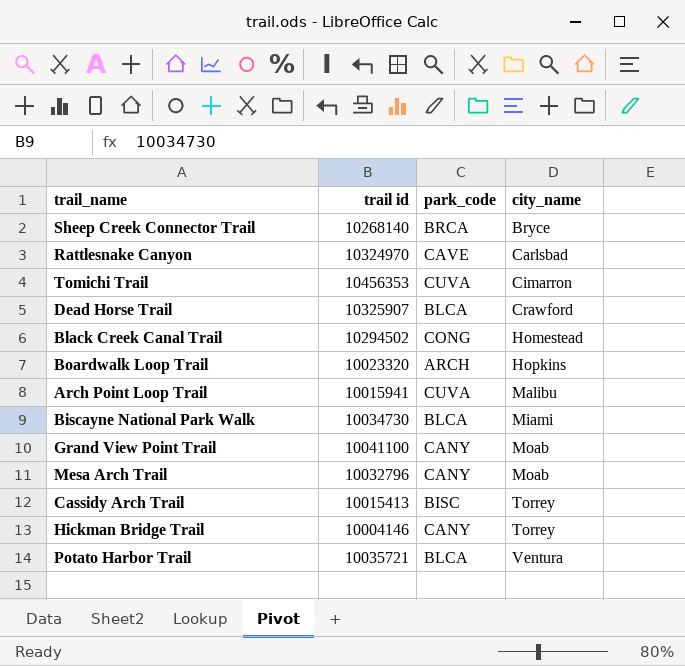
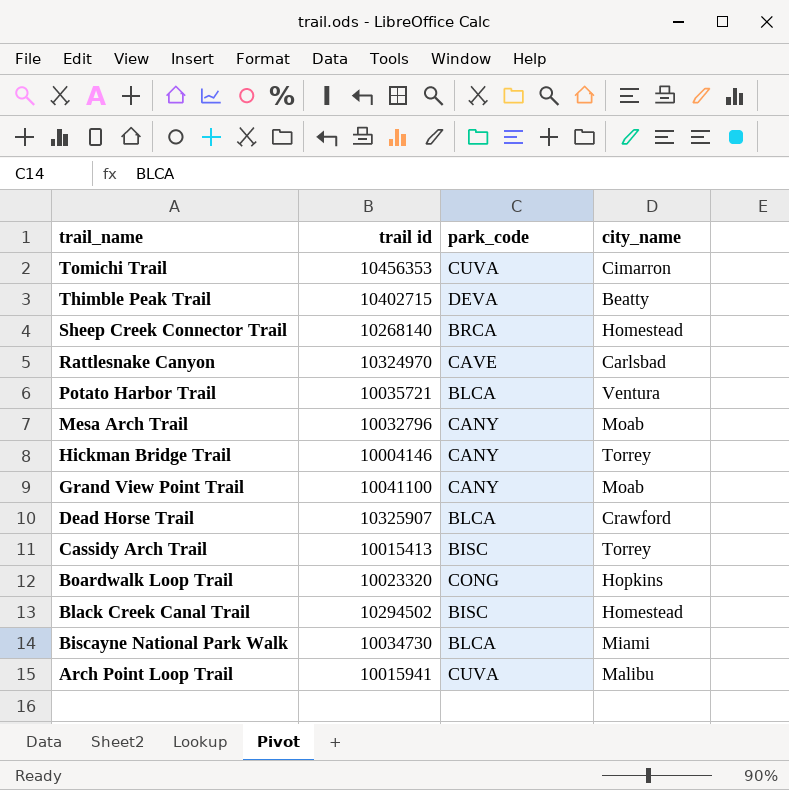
row order: city_name ascending -> trail_name descending
row Thimble Peak Trail: none -> 10402715 | DEVA | Beatty
Sheep Creek Connector Trail | city_name: Bryce -> Homestead
Boardwalk Loop Trail | park_code: ARCH -> CONG
Black Creek Canal Trail | park_code: CONG -> BISC

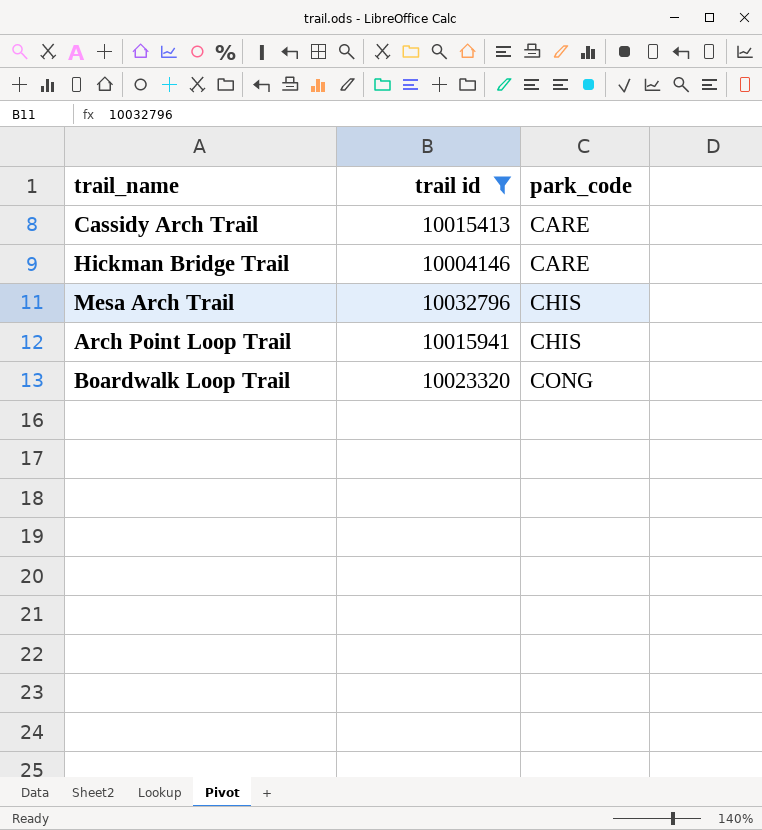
filter: none -> trail id <= 10032796
row order: trail_name descending -> park_code ascending
column city_name | position: 4 -> none
Cassidy Arch Trail | park_code: BISC -> CARE
Hickman Bridge Trail | park_code: CANY -> CARE
Mesa Arch Trail | park_code: CANY -> CHIS
Arch Point Loop Trail | park_code: CUVA -> CHIS

